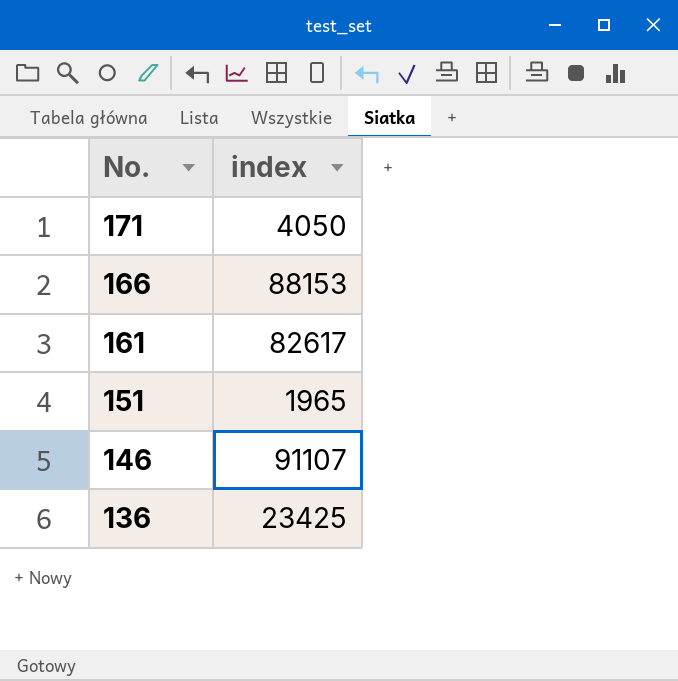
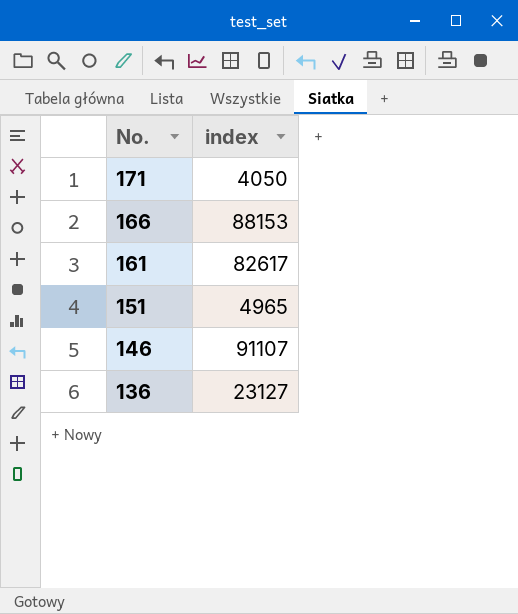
151 | index: 1965 -> 4965
136 | index: 23425 -> 23127

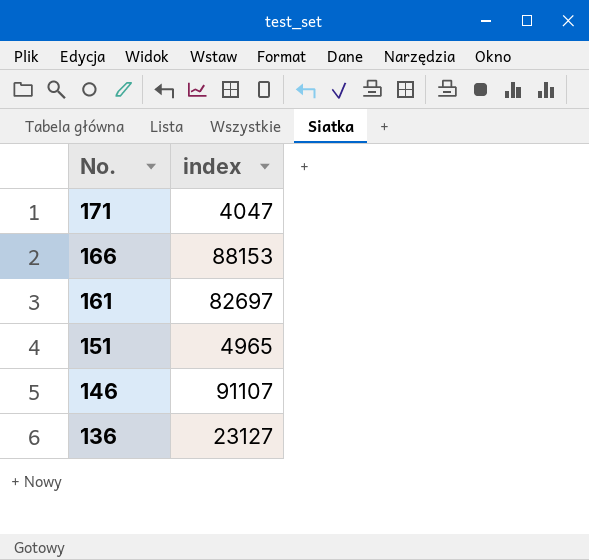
171 | index: 4050 -> 4047
161 | index: 82617 -> 82697

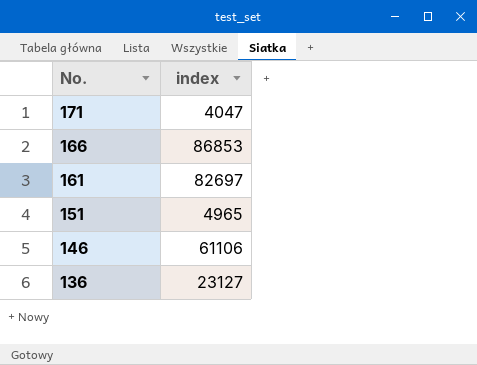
166 | index: 88153 -> 86853
146 | index: 91107 -> 61106

